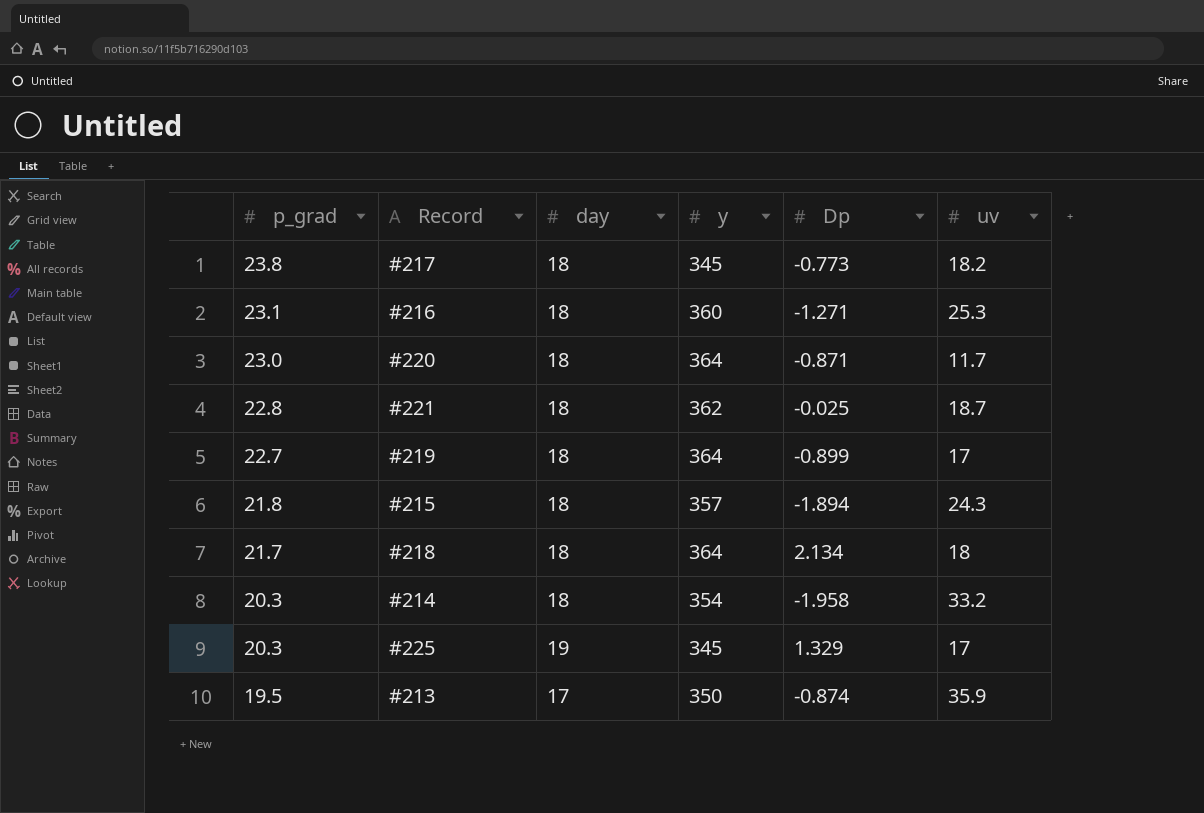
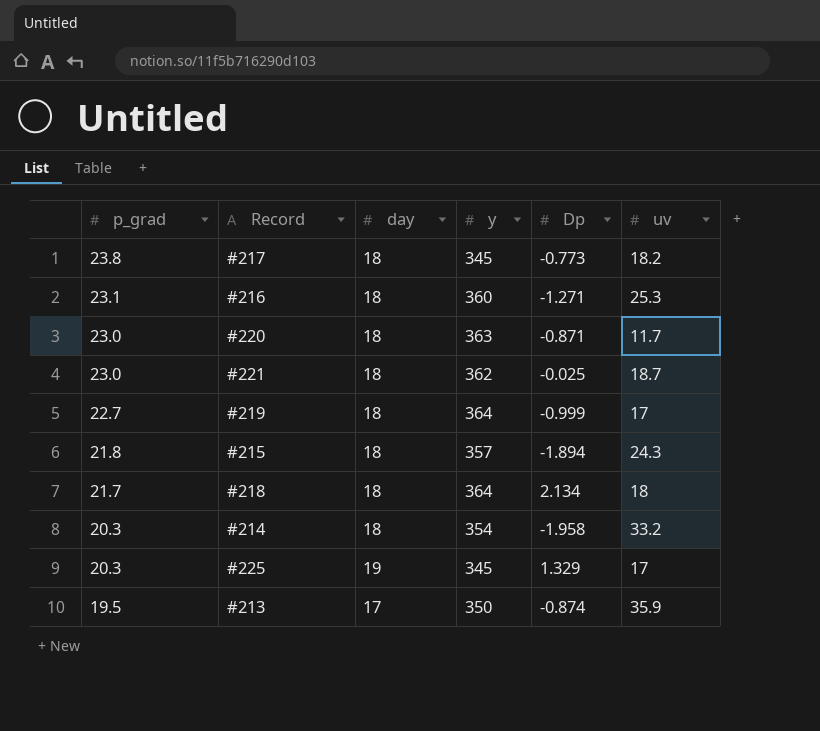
#220 | y: 364 -> 363
#221 | p_grad: 22.8 -> 23.0
#219 | Dp: -0.899 -> -0.999

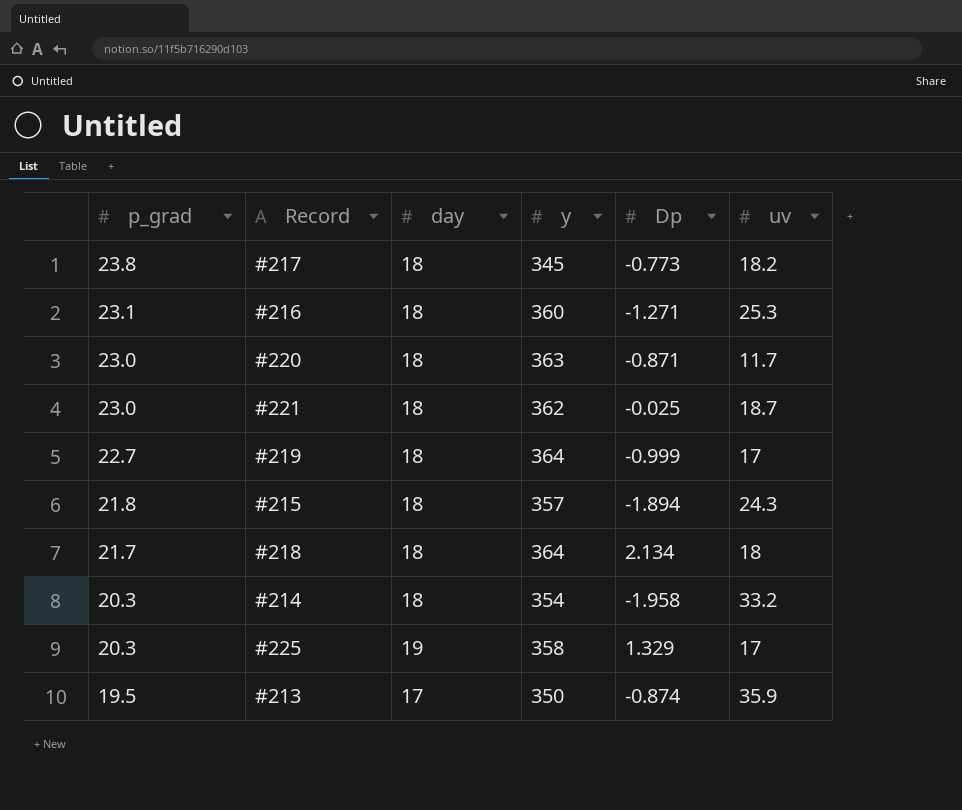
#225 | y: 345 -> 358

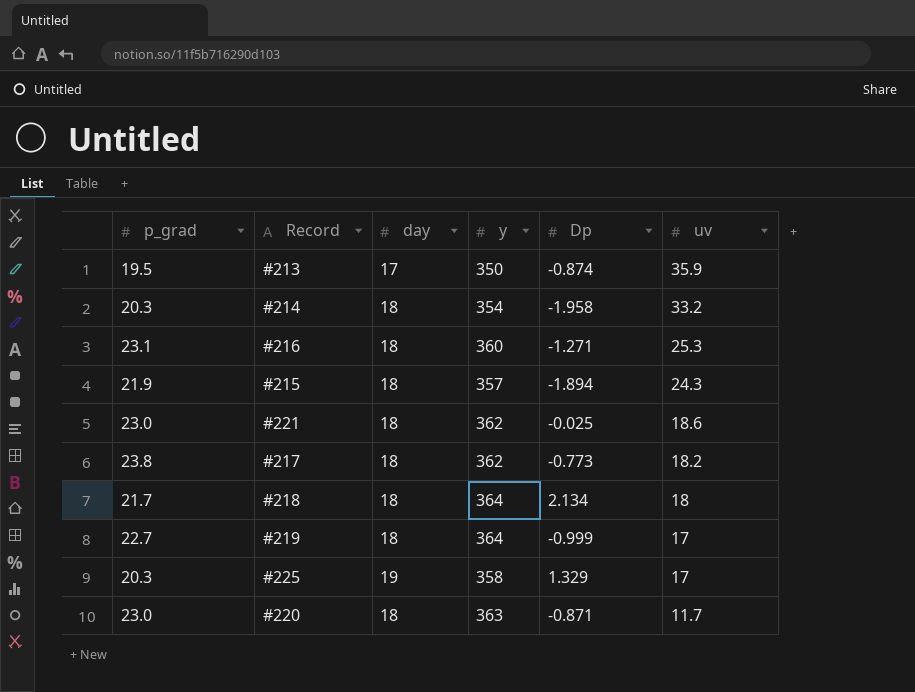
row order: p_grad descending -> uv descending
#215 | p_grad: 21.8 -> 21.9
#221 | uv: 18.7 -> 18.6
#217 | y: 345 -> 362

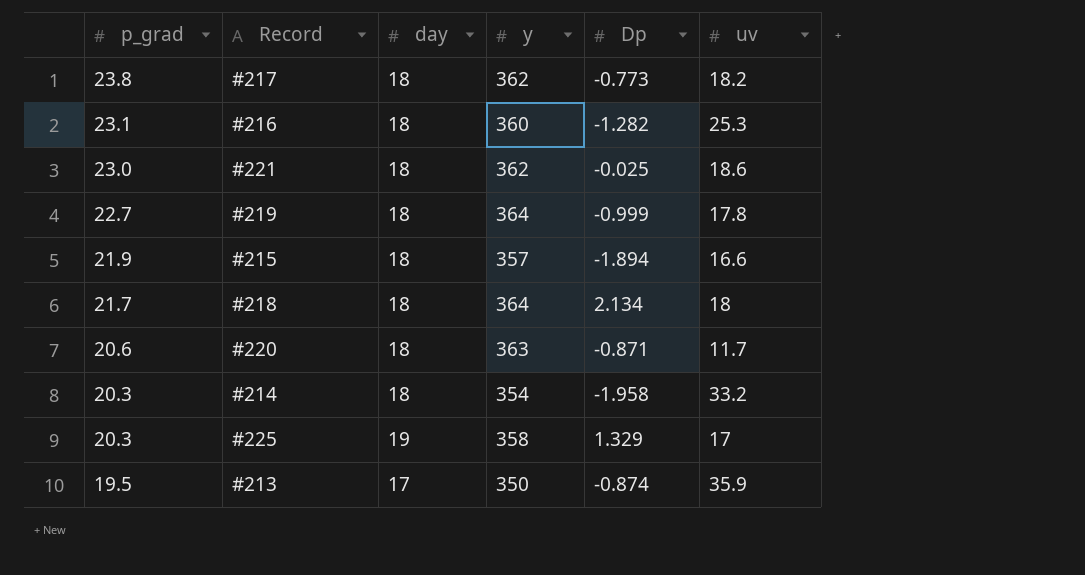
row order: uv descending -> p_grad descending
#216 | Dp: -1.271 -> -1.282
#219 | uv: 17 -> 17.8
#215 | uv: 24.3 -> 16.6
#220 | p_grad: 23.0 -> 20.6

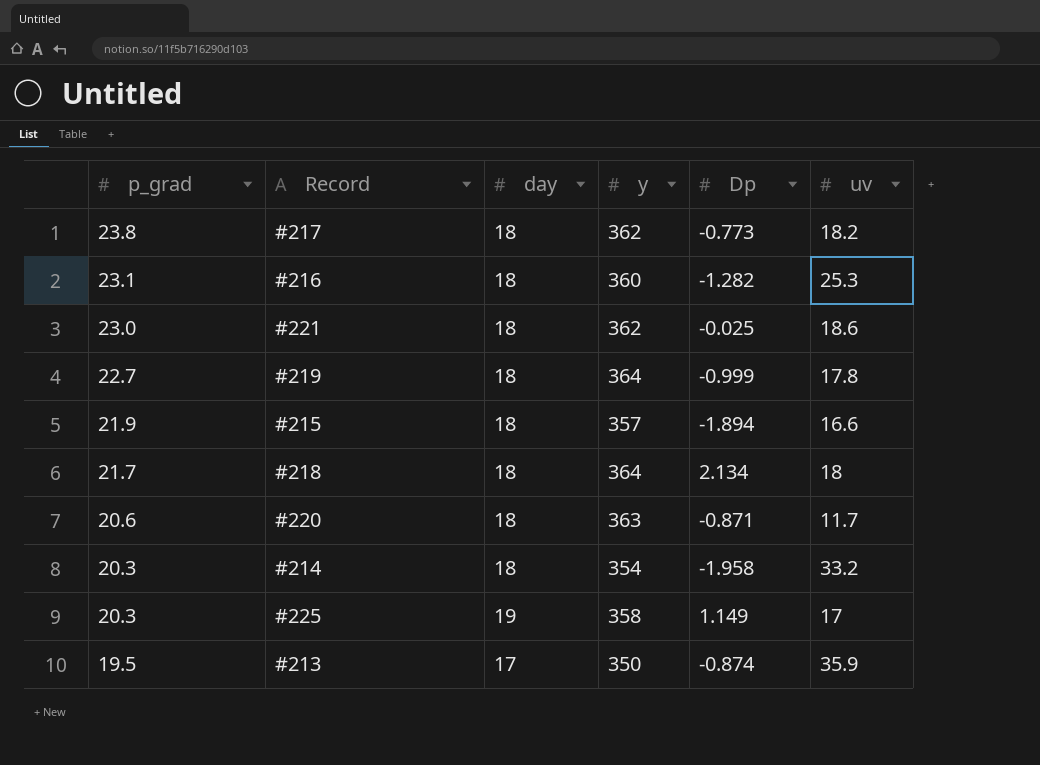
#225 | Dp: 1.329 -> 1.149

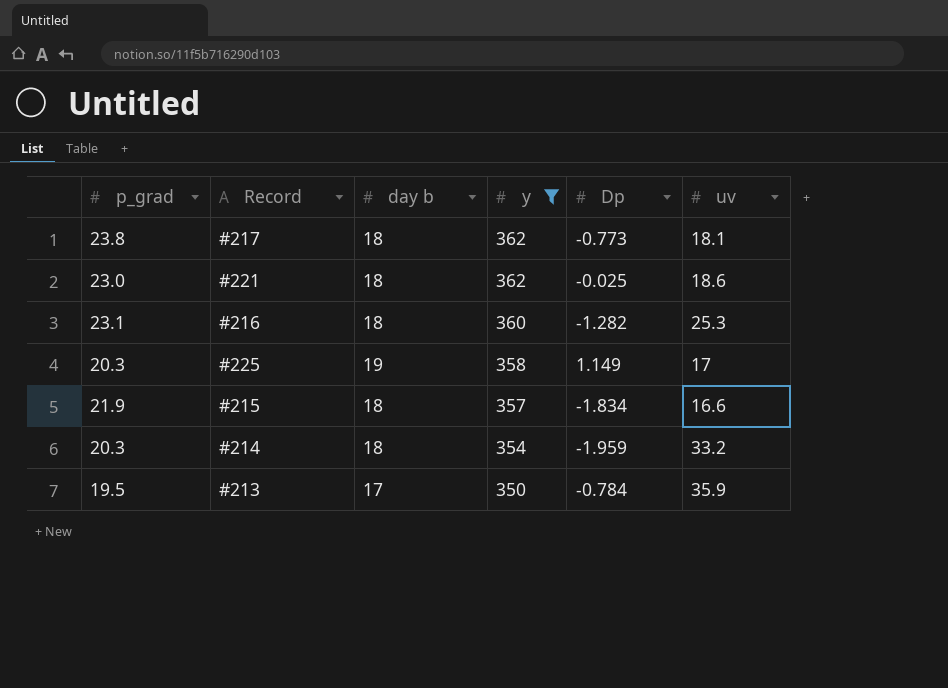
filter: none -> y <= 362
row order: p_grad descending -> y descending
column name: day -> day b
#217 | uv: 18.2 -> 18.1
#215 | Dp: -1.894 -> -1.834
#214 | Dp: -1.958 -> -1.959
#213 | Dp: -0.874 -> -0.784

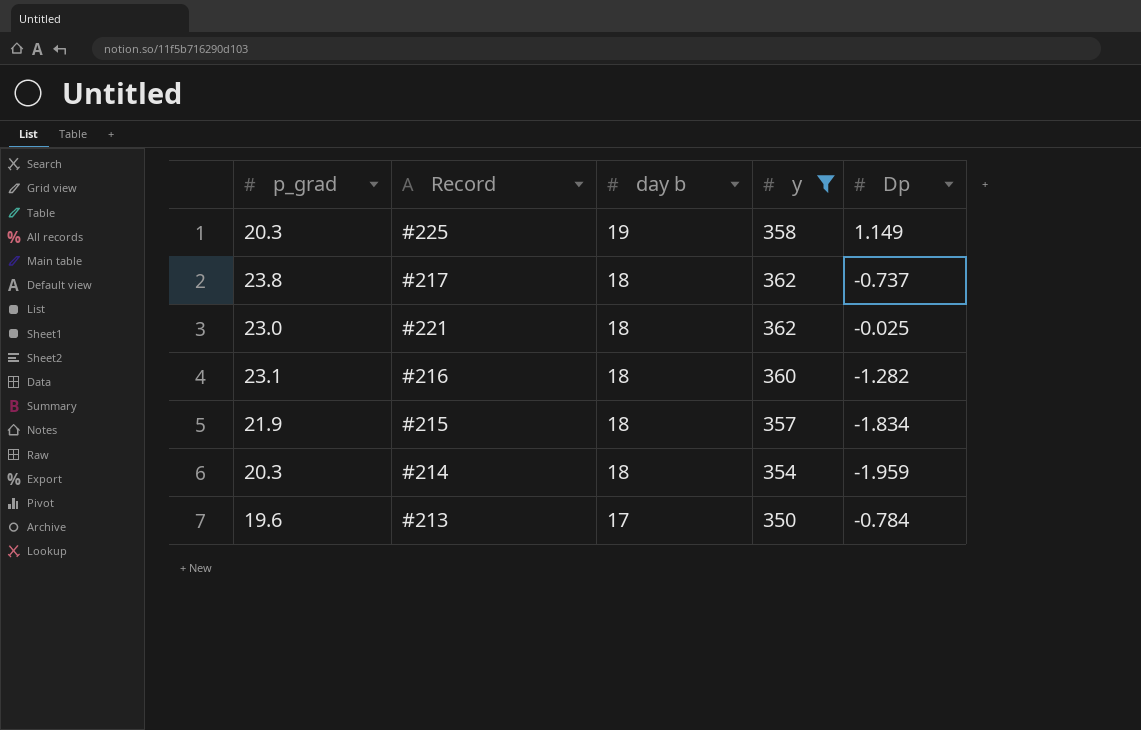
row order: y descending -> day b descending
column uv | position: 6 -> none
#217 | Dp: -0.773 -> -0.737
#213 | p_grad: 19.5 -> 19.6

